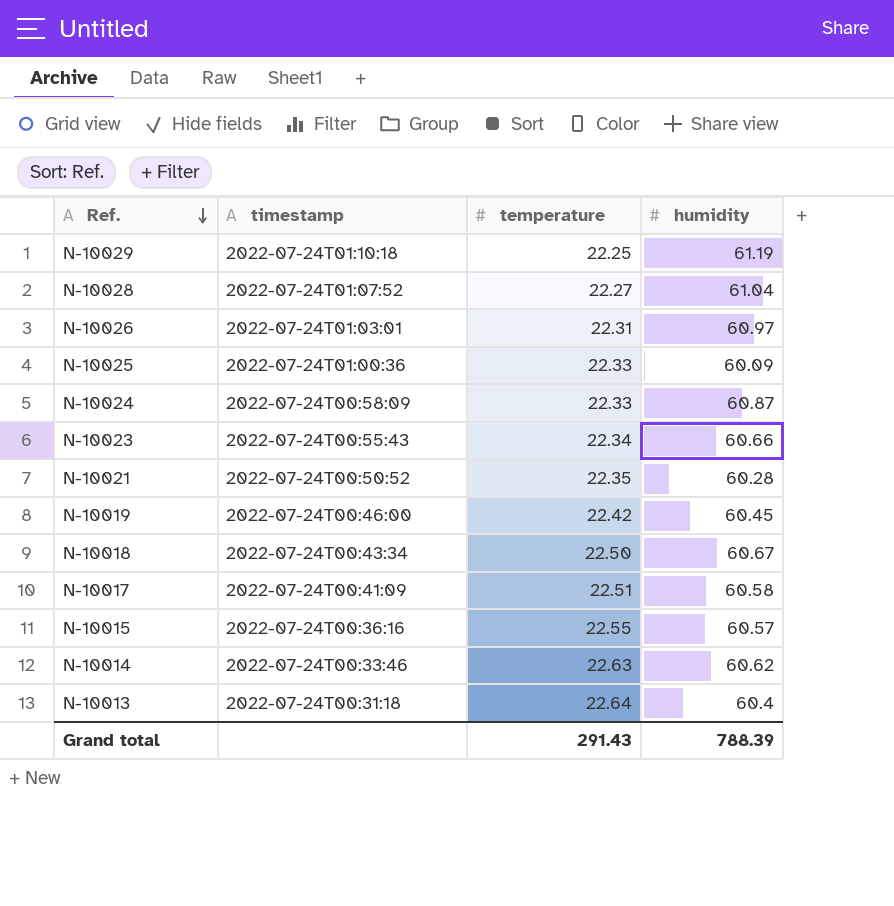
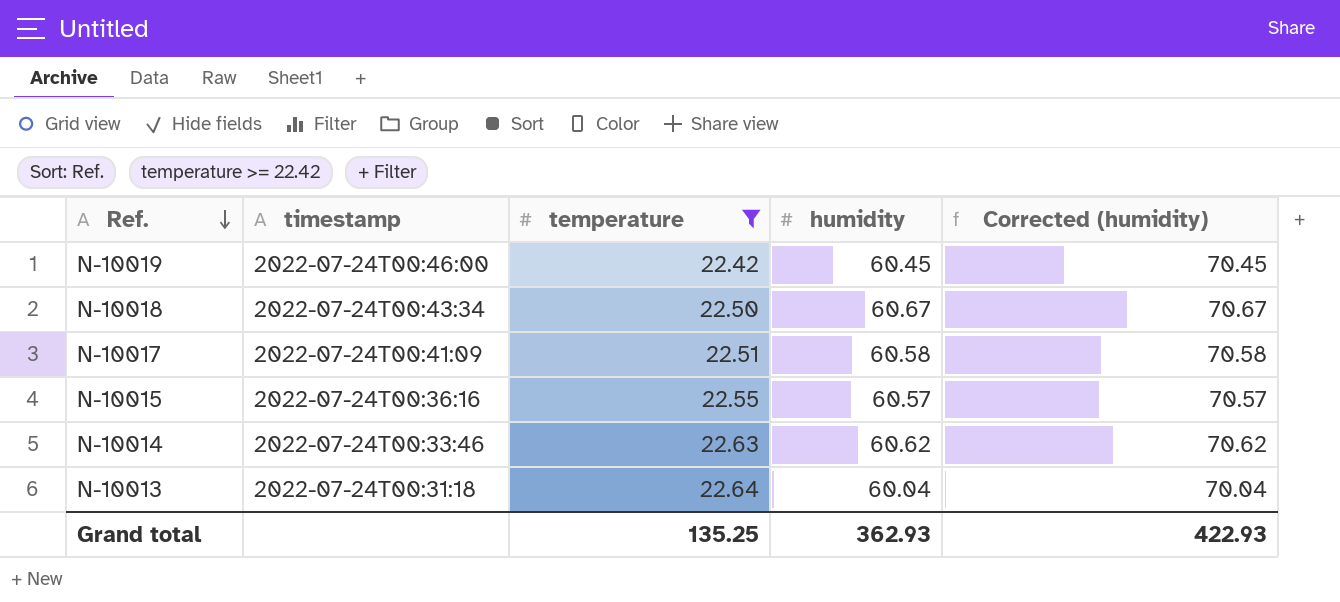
filter: none -> temperature >= 22.42
column Corrected (humidity) | formula: none -> [humidity] + 10
N-10013 | humidity: 60.4 -> 60.04
Grand total | temperature: 291.43 -> 135.25
Grand total | humidity: 788.39 -> 362.93

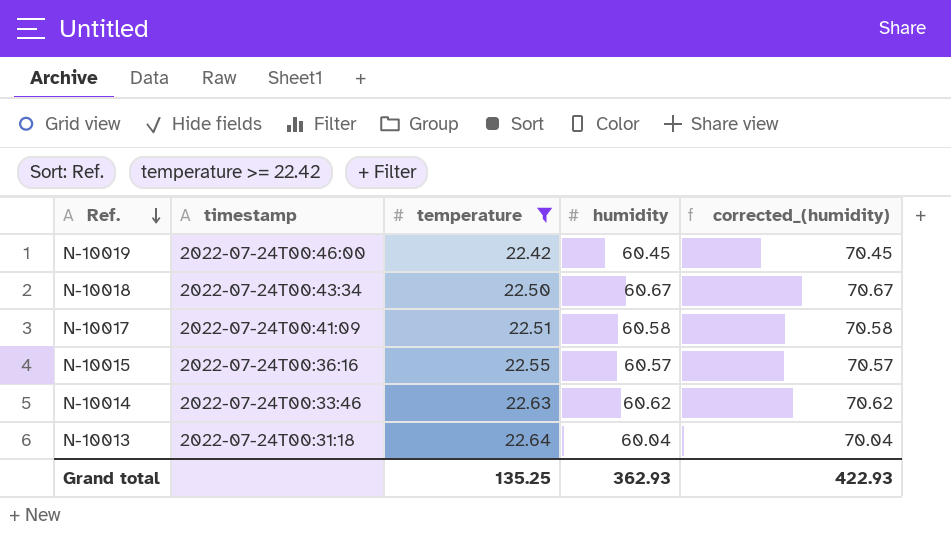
column name: Corrected (humidity) -> corrected_(humidity)

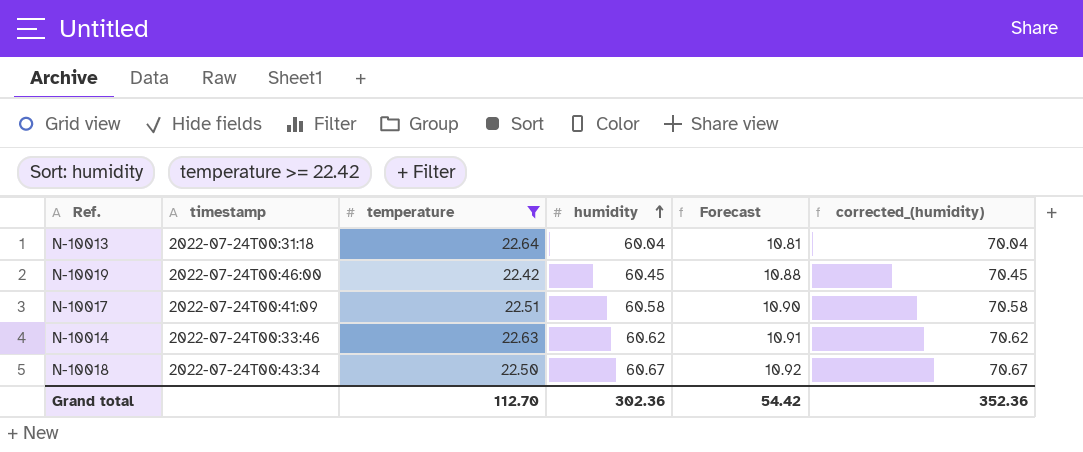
row order: Ref. descending -> humidity ascending
column Forecast | formula: none -> [humidity] * 0.18
row N-10015: 2022-07-24T00:36:16 | 22.55 | 60.57 | 70.57 -> none
Grand total | temperature: 135.25 -> 112.70
Grand total | humidity: 362.93 -> 302.36
Grand total | corrected_(humidity): 422.93 -> 352.36

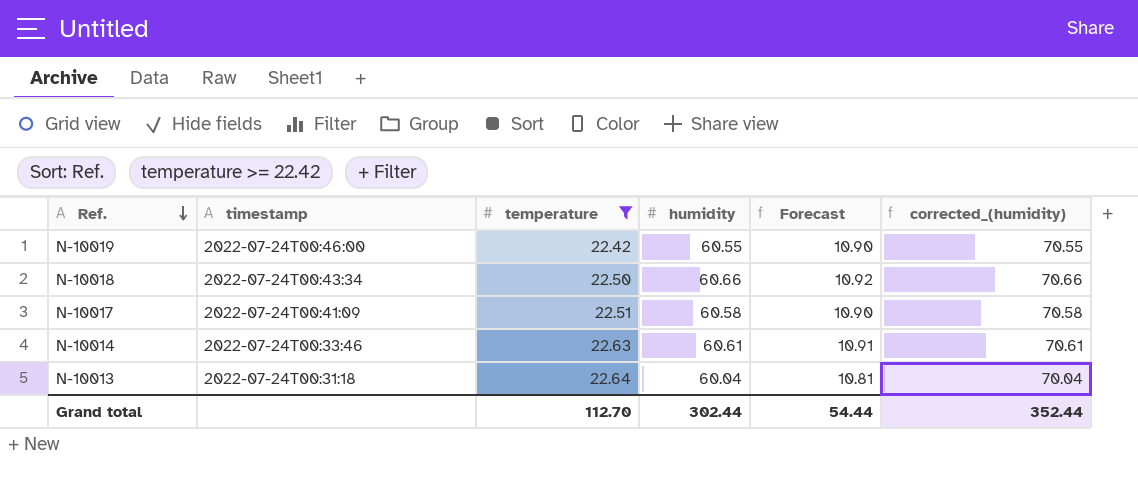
row order: humidity ascending -> Ref. descending
N-10019 | humidity: 60.45 -> 60.55
N-10019 | Forecast: 10.88 -> 10.90
N-10019 | corrected_(humidity): 70.45 -> 70.55
N-10018 | humidity: 60.67 -> 60.66
N-10018 | corrected_(humidity): 70.67 -> 70.66
N-10014 | humidity: 60.62 -> 60.61
N-10014 | corrected_(humidity): 70.62 -> 70.61
Grand total | humidity: 302.36 -> 302.44
Grand total | Forecast: 54.42 -> 54.44
Grand total | corrected_(humidity): 352.36 -> 352.44

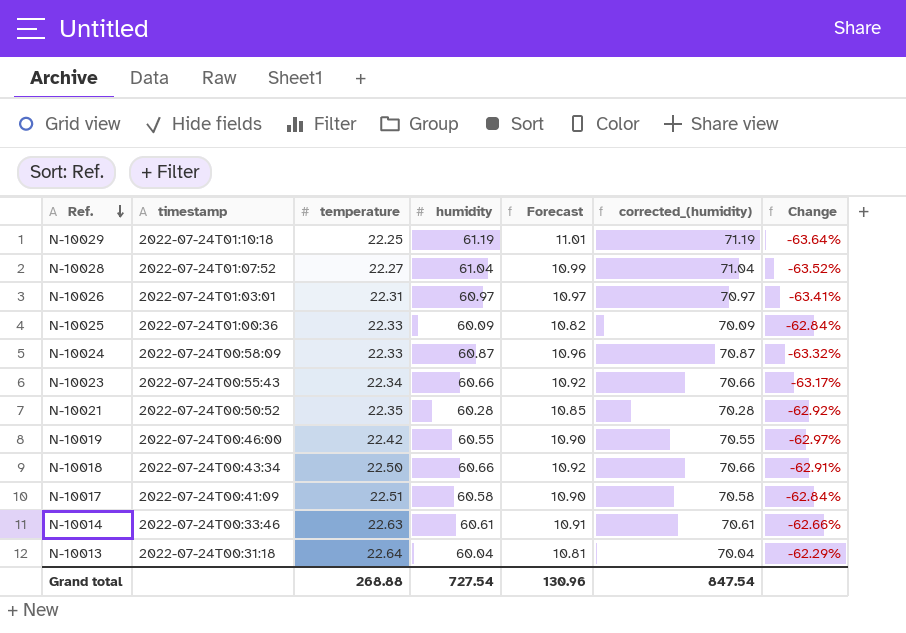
filter: temperature >= 22.42 -> none
column Change | formula: none -> ([temperature] - [humidity]) / [humidity]
Grand total | temperature: 112.70 -> 268.88
Grand total | humidity: 302.44 -> 727.54
Grand total | Forecast: 54.44 -> 130.96
Grand total | corrected_(humidity): 352.44 -> 847.54

